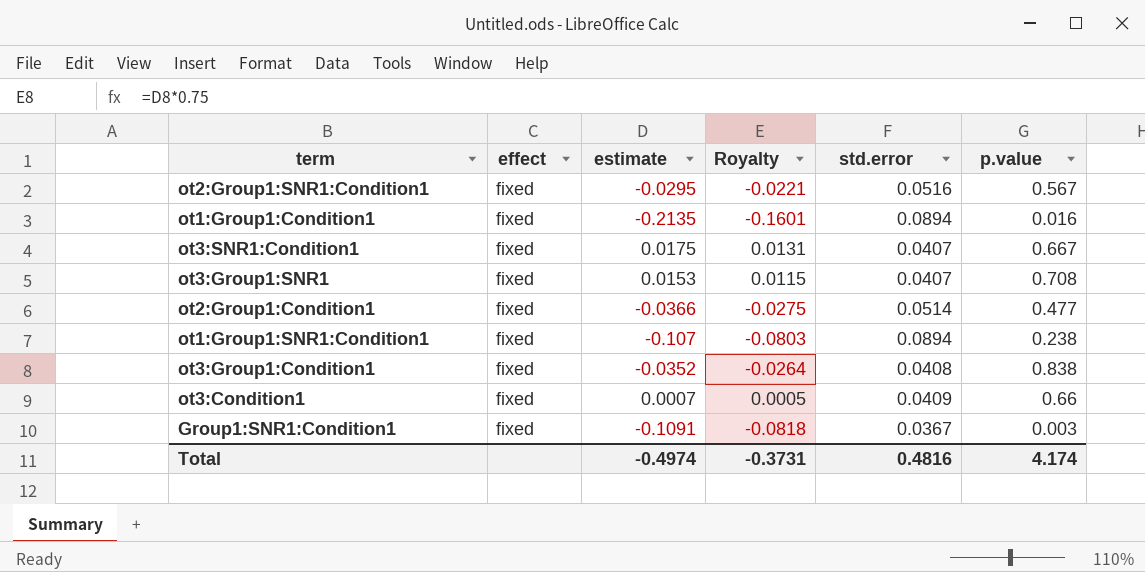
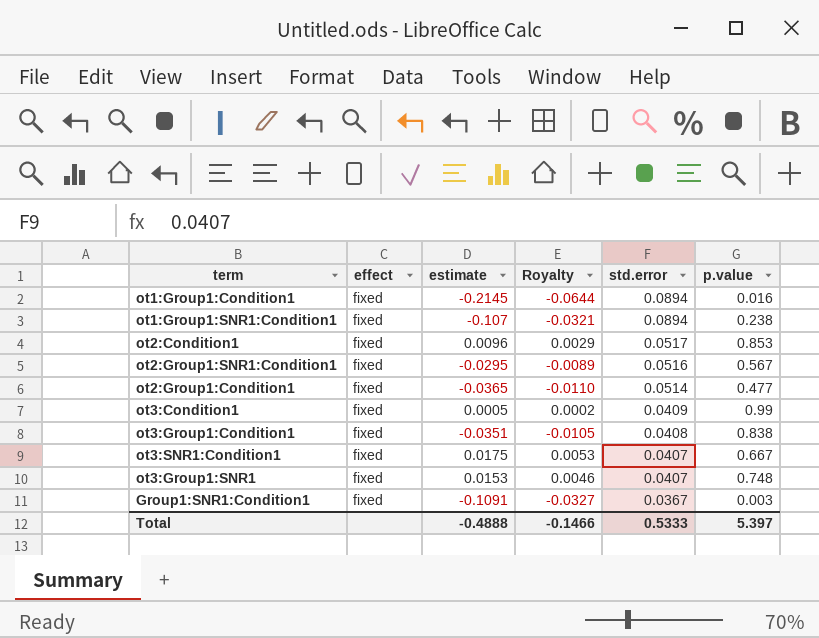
row order: none -> std.error descending
column Royalty | formula: [estimate] * 0.75 -> [estimate] * 0.3
ot1:Group1:Condition1 | estimate: -0.2135 -> -0.2145
row ot2:Condition1: none -> fixed | 0.0096 | 0.0029 | 0.0517 | 0.853
ot2:Group1:Condition1 | estimate: -0.0366 -> -0.0365
ot3:Condition1 | estimate: 0.0007 -> 0.0005
ot3:Condition1 | p.value: 0.66 -> 0.99
ot3:Group1:Condition1 | estimate: -0.0352 -> -0.0351
ot3:Group1:SNR1 | p.value: 0.708 -> 0.748
Total | estimate: -0.4974 -> -0.4888
Total | Royalty: -0.3731 -> -0.1466
Total | std.error: 0.4816 -> 0.5333
Total | p.value: 4.174 -> 5.397

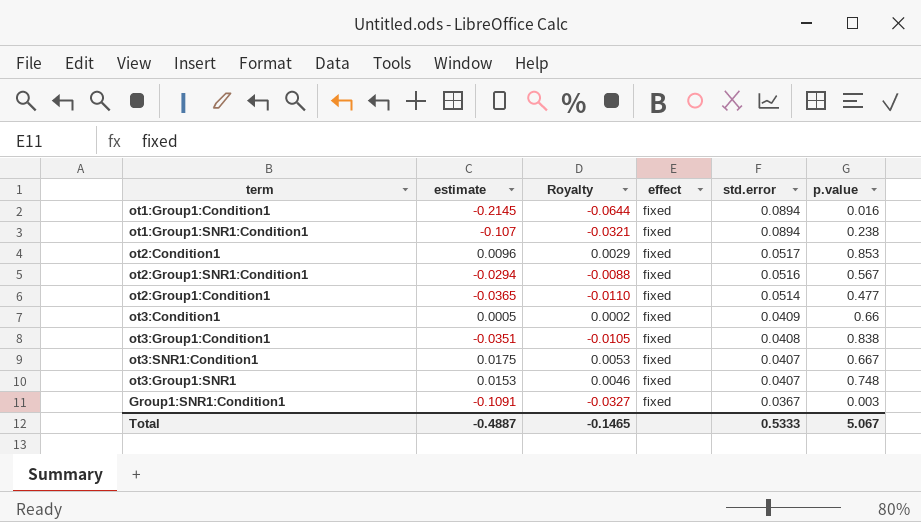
column effect | position: 2 -> 4
ot2:Group1:SNR1:Condition1 | estimate: -0.0295 -> -0.0294
ot2:Group1:SNR1:Condition1 | Royalty: -0.0089 -> -0.0088
ot3:Condition1 | p.value: 0.99 -> 0.66
Total | estimate: -0.4888 -> -0.4887
Total | Royalty: -0.1466 -> -0.1465
Total | p.value: 5.397 -> 5.067

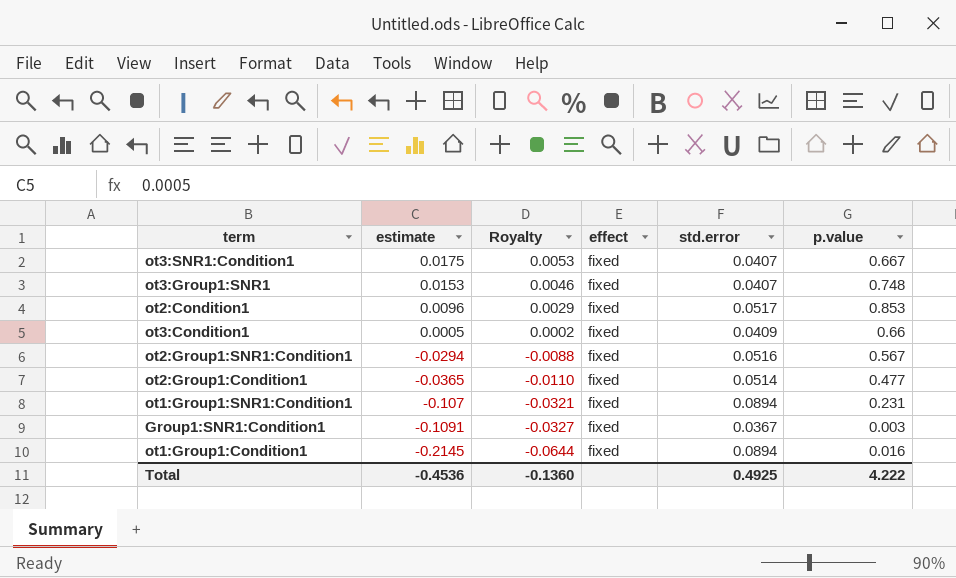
row order: std.error descending -> estimate descending
row ot3:Group1:Condition1: -0.0351 | -0.0105 | fixed | 0.0408 | 0.838 -> none
ot1:Group1:SNR1:Condition1 | p.value: 0.238 -> 0.231
Total | estimate: -0.4887 -> -0.4536
Total | Royalty: -0.1465 -> -0.1360
Total | std.error: 0.5333 -> 0.4925
Total | p.value: 5.067 -> 4.222

